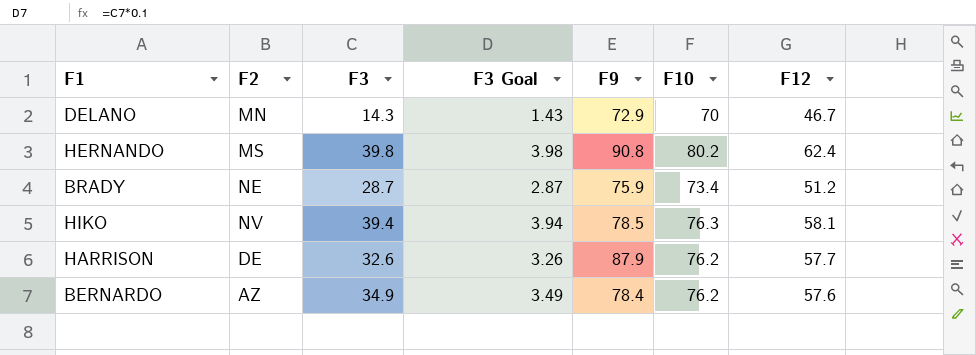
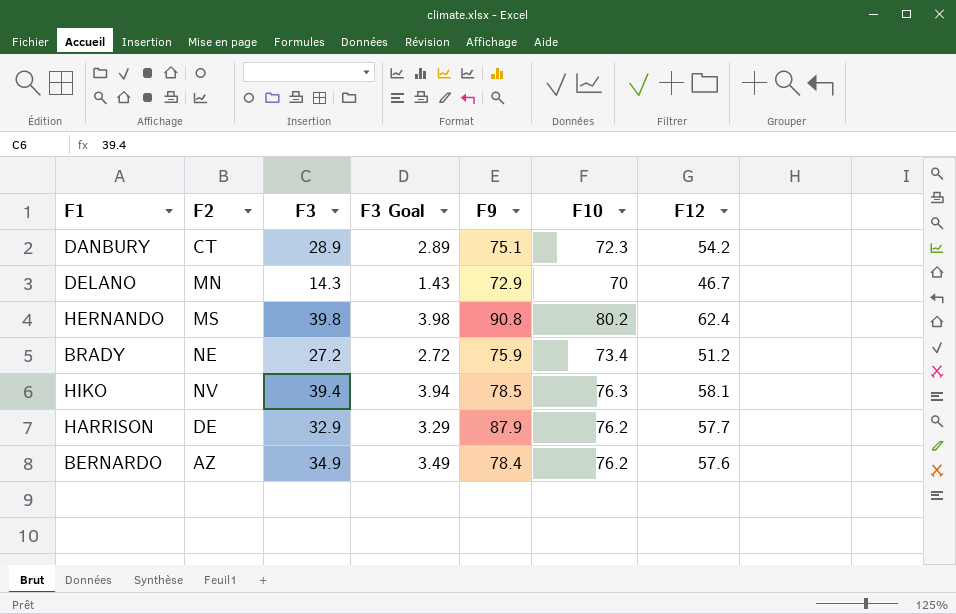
row DANBURY: none -> CT | 28.9 | 2.89 | 75.1 | 72.3 | 54.2
BRADY | F3: 28.7 -> 27.2
BRADY | F3 Goal: 2.87 -> 2.72
HARRISON | F3: 32.6 -> 32.9
HARRISON | F3 Goal: 3.26 -> 3.29

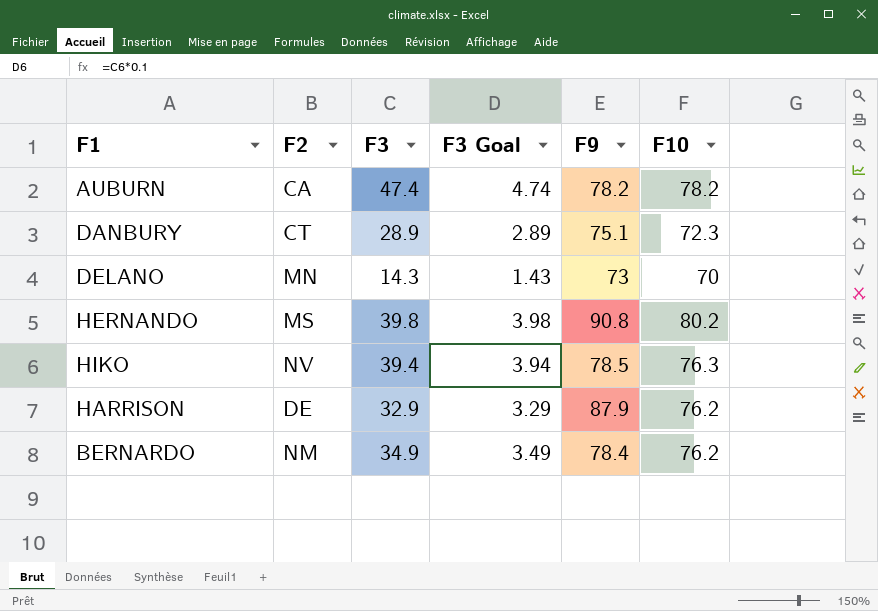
column F12 | position: 7 -> none
row BRADY: NE | 27.2 | 2.72 | 75.9 | 73.4 | 51.2 -> none
row AUBURN: none -> CA | 47.4 | 4.74 | 78.2 | 78.2
DELANO | F9: 72.9 -> 73
BERNARDO | F2: AZ -> NM

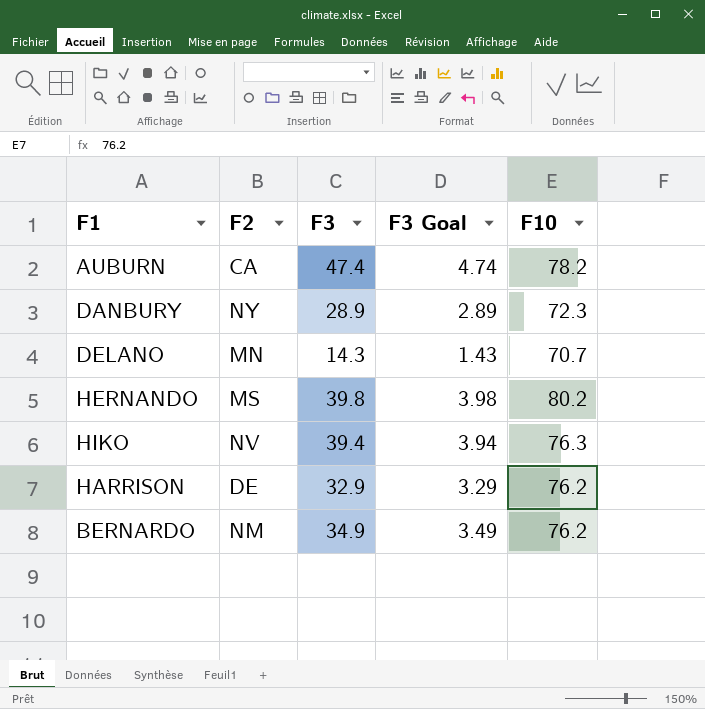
column F9 | position: 5 -> none
DANBURY | F2: CT -> NY
DELANO | F10: 70 -> 70.7

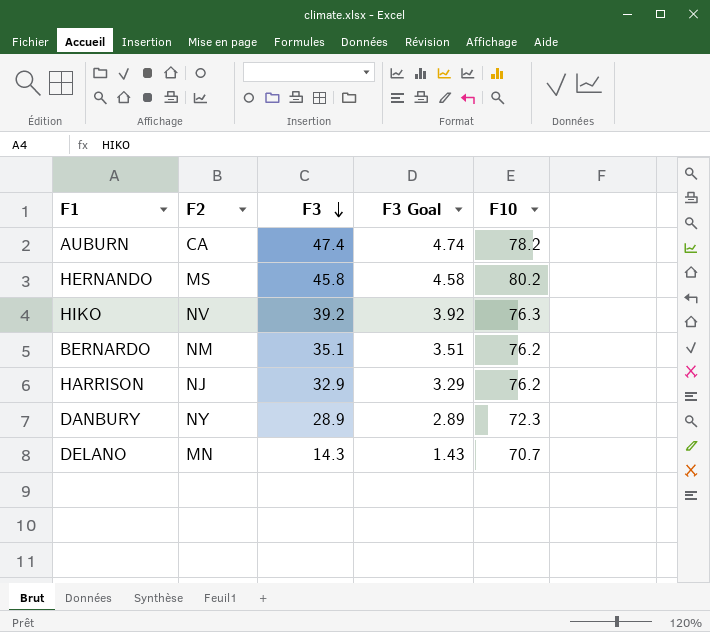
row order: none -> F3 descending
HERNANDO | F3: 39.8 -> 45.8
HERNANDO | F3 Goal: 3.98 -> 4.58
HIKO | F3: 39.4 -> 39.2
HIKO | F3 Goal: 3.94 -> 3.92
BERNARDO | F3: 34.9 -> 35.1
BERNARDO | F3 Goal: 3.49 -> 3.51
HARRISON | F2: DE -> NJ

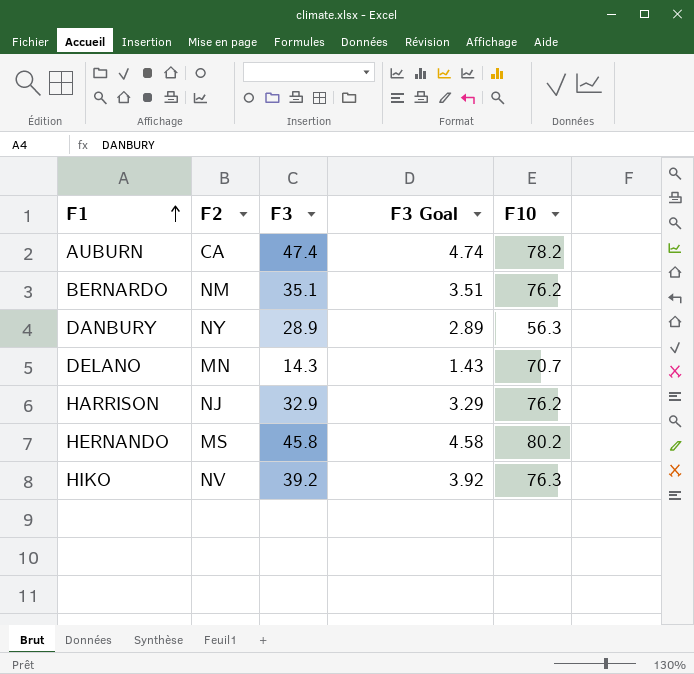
row order: F3 descending -> F1 ascending
DANBURY | F10: 72.3 -> 56.3

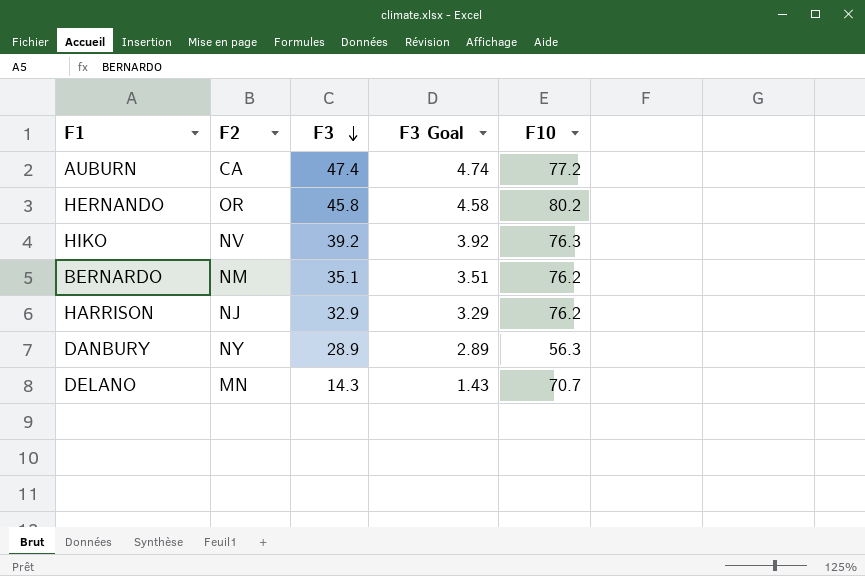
row order: F1 ascending -> F3 descending
AUBURN | F10: 78.2 -> 77.2
HERNANDO | F2: MS -> OR

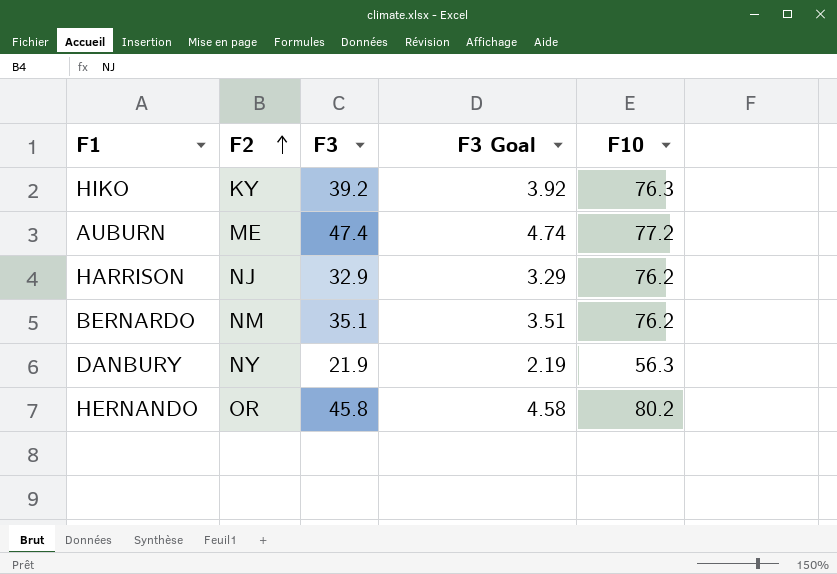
row order: F3 descending -> F2 ascending
row DELANO: MN | 14.3 | 1.43 | 70.7 -> none
HIKO | F2: NV -> KY
AUBURN | F2: CA -> ME
DANBURY | F3: 28.9 -> 21.9
DANBURY | F3 Goal: 2.89 -> 2.19

